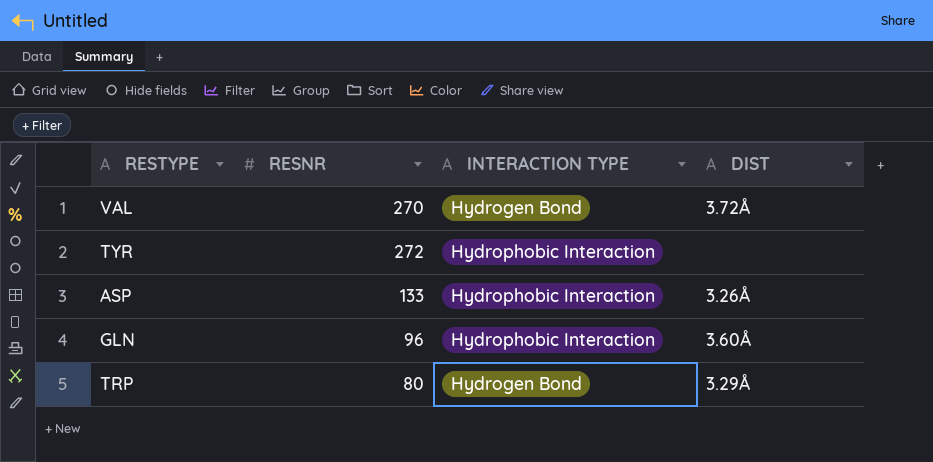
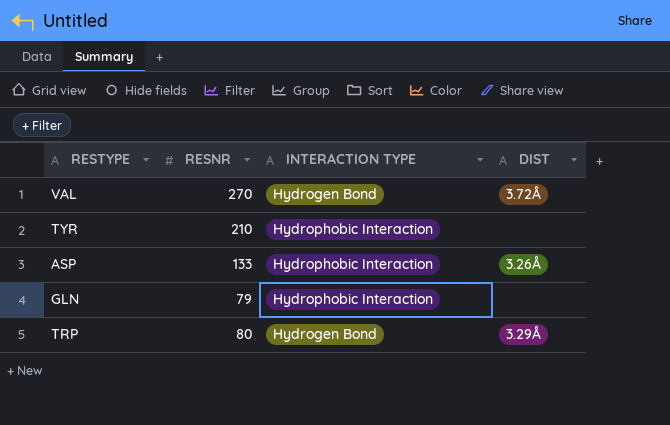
TYR | RESNR: 272 -> 210
GLN | RESNR: 96 -> 79
GLN | DIST: 3.60Å -> none

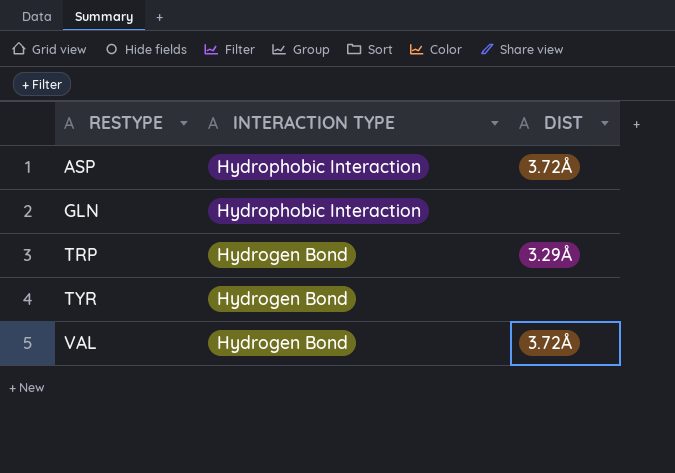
row order: none -> RESTYPE ascending
column RESNR | position: 2 -> none
ASP | DIST: 3.26Å -> 3.72Å
TYR | INTERACTION TYPE: Hydrophobic Interaction -> Hydrogen Bond

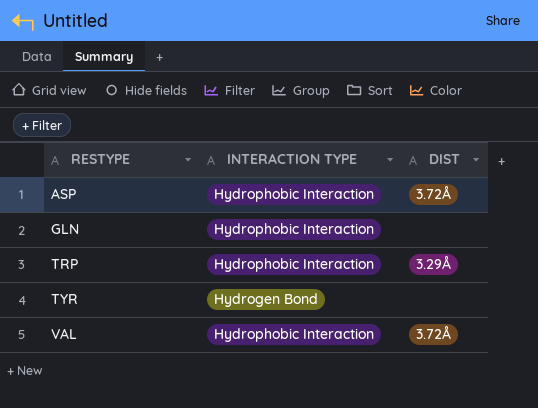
TRP | INTERACTION TYPE: Hydrogen Bond -> Hydrophobic Interaction
VAL | INTERACTION TYPE: Hydrogen Bond -> Hydrophobic Interaction

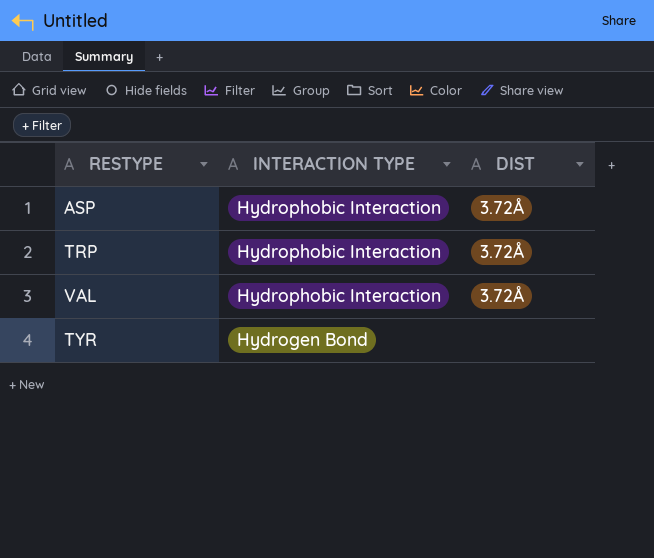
row order: RESTYPE ascending -> INTERACTION TYPE descending
row GLN: Hydrophobic Interaction | none -> none
TRP | DIST: 3.29Å -> 3.72Å

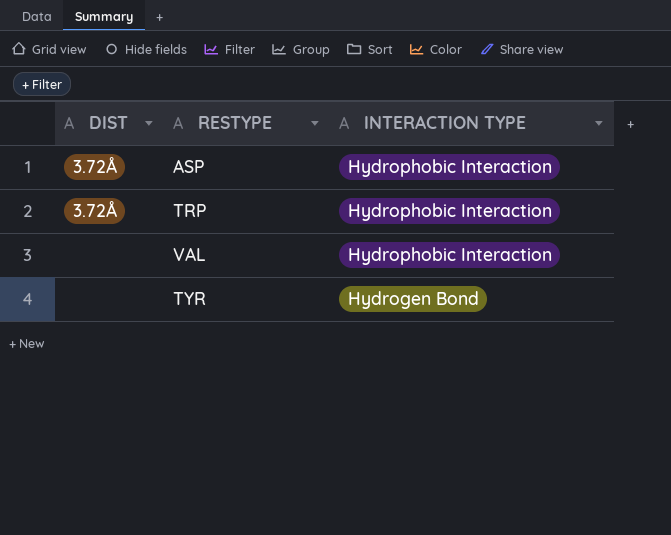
column DIST | position: 3 -> 1
VAL | DIST: 3.72Å -> none

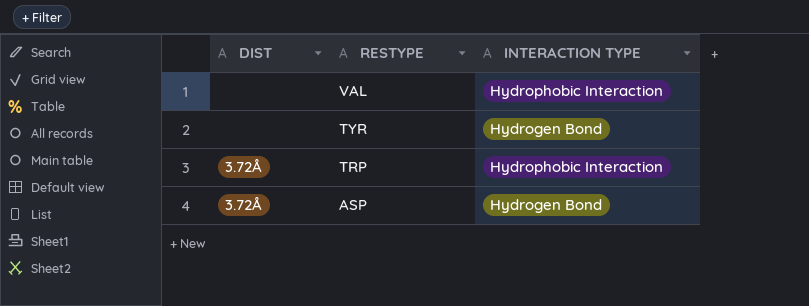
row order: INTERACTION TYPE descending -> RESTYPE descending
ASP | INTERACTION TYPE: Hydrophobic Interaction -> Hydrogen Bond

